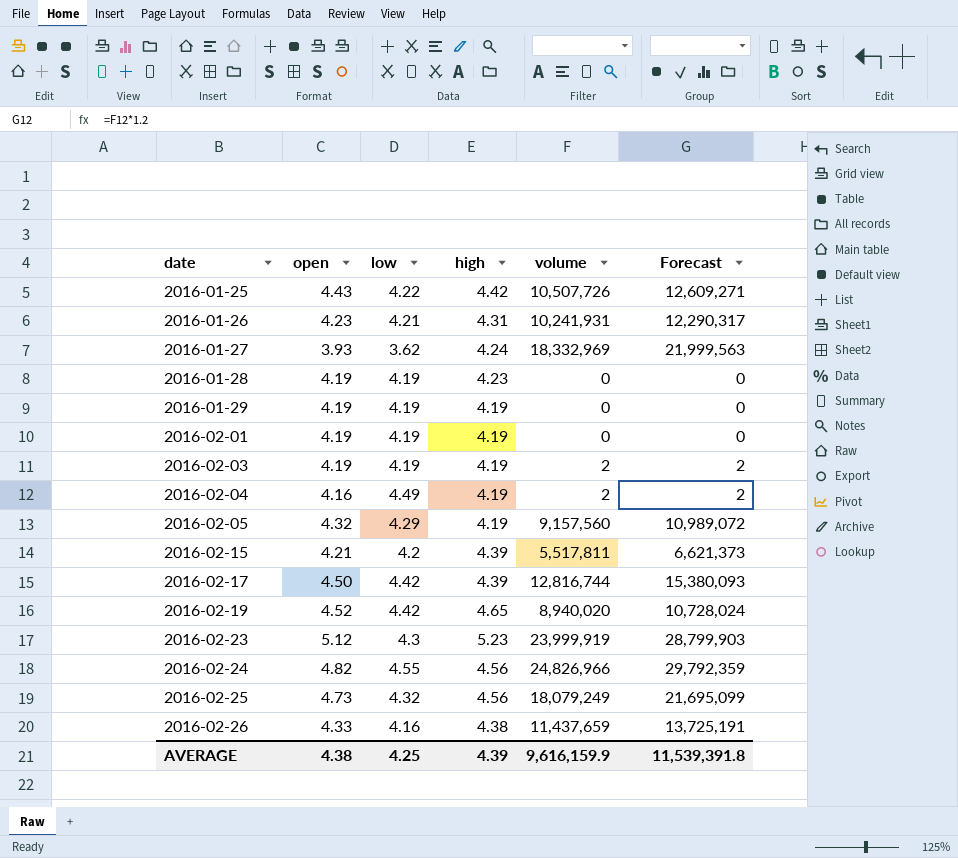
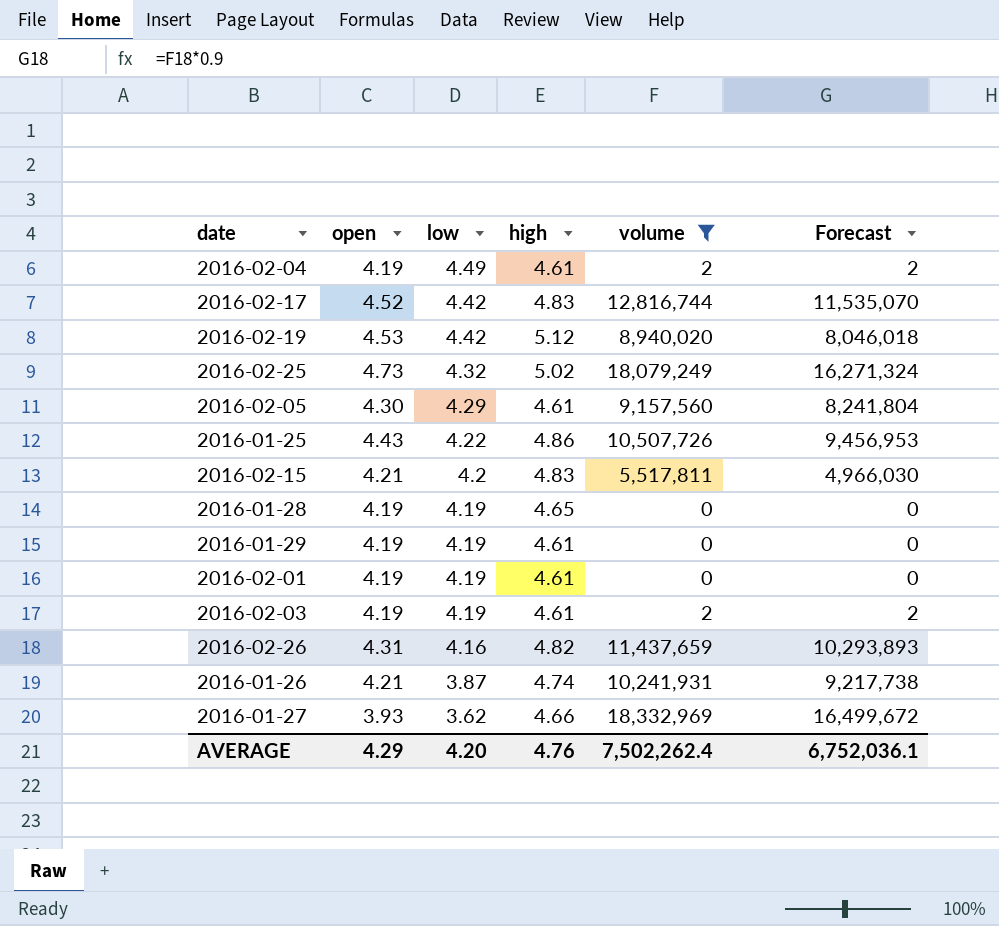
filter: none -> volume <= 18,332,969
row order: date ascending -> low descending
column Forecast | formula: [volume] * 1.2 -> [volume] * 0.9
2016-02-04 | open: 4.16 -> 4.19
2016-02-04 | high: 4.19 -> 4.61
2016-02-17 | open: 4.50 -> 4.52
2016-02-17 | high: 4.39 -> 4.83
2016-02-19 | open: 4.52 -> 4.53
2016-02-19 | high: 4.65 -> 5.12
2016-02-25 | high: 4.56 -> 5.02
2016-02-05 | open: 4.32 -> 4.30
2016-02-05 | high: 4.19 -> 4.61
2016-01-25 | high: 4.42 -> 4.86
2016-02-15 | high: 4.39 -> 4.83
2016-01-28 | high: 4.23 -> 4.65
2016-01-29 | high: 4.19 -> 4.61
2016-02-01 | high: 4.19 -> 4.61
2016-02-03 | high: 4.19 -> 4.61
2016-02-26 | open: 4.33 -> 4.31
2016-02-26 | high: 4.38 -> 4.82
2016-01-26 | open: 4.23 -> 4.21
2016-01-26 | low: 4.21 -> 3.87
2016-01-26 | high: 4.31 -> 4.74
2016-01-27 | high: 4.24 -> 4.66
AVERAGE | open: 4.38 -> 4.29
AVERAGE | low: 4.25 -> 4.20
AVERAGE | high: 4.39 -> 4.76
AVERAGE | volume: 9,616,159.9 -> 7,502,262.4
AVERAGE | Forecast: 11,539,391.8 -> 6,752,036.1

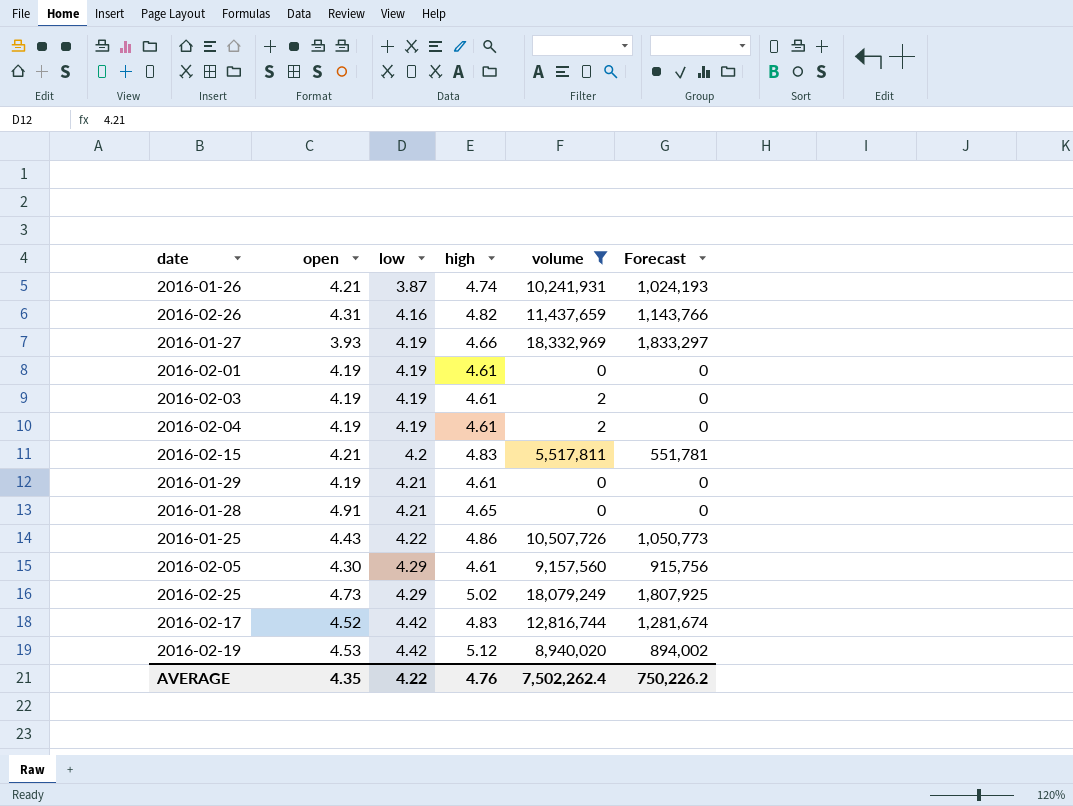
row order: low descending -> low ascending
column Forecast | formula: [volume] * 0.9 -> [volume] * 0.1
2016-01-27 | low: 3.62 -> 4.19
2016-02-04 | low: 4.49 -> 4.19
2016-01-29 | low: 4.19 -> 4.21
2016-01-28 | open: 4.19 -> 4.91
2016-01-28 | low: 4.19 -> 4.21
2016-02-25 | low: 4.32 -> 4.29
AVERAGE | open: 4.29 -> 4.35
AVERAGE | low: 4.20 -> 4.22
AVERAGE | Forecast: 6,752,036.1 -> 750,226.2

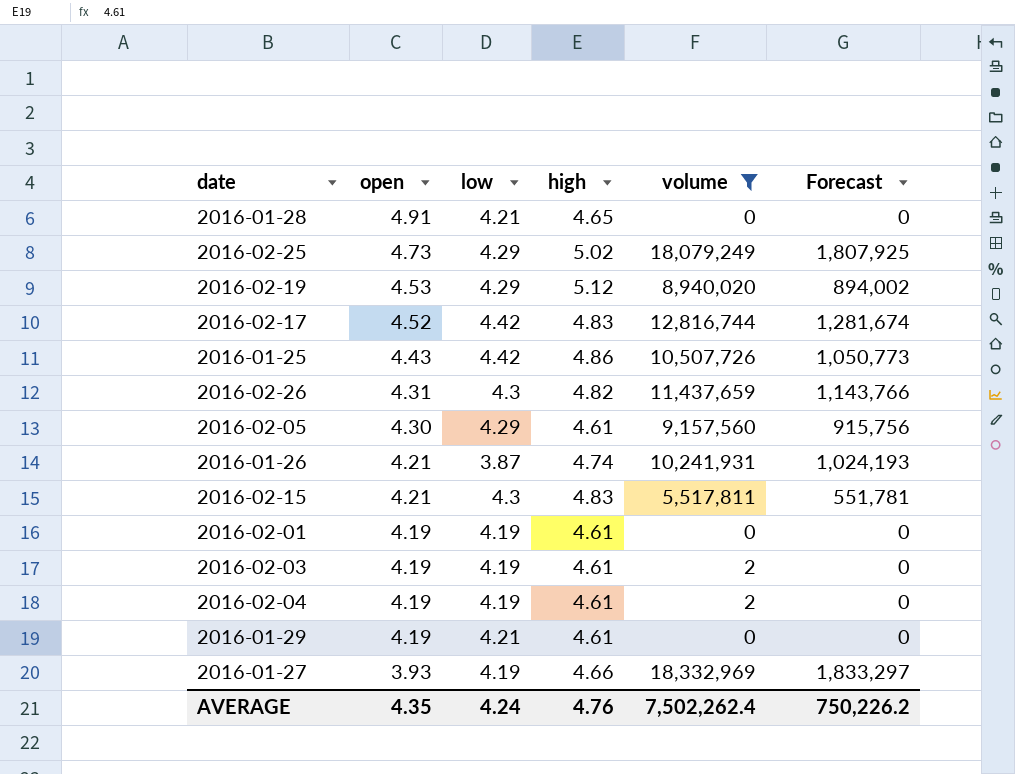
row order: low ascending -> open descending
2016-02-19 | low: 4.42 -> 4.29
2016-01-25 | low: 4.22 -> 4.42
2016-02-26 | low: 4.16 -> 4.3
2016-02-15 | low: 4.2 -> 4.3
AVERAGE | low: 4.22 -> 4.24

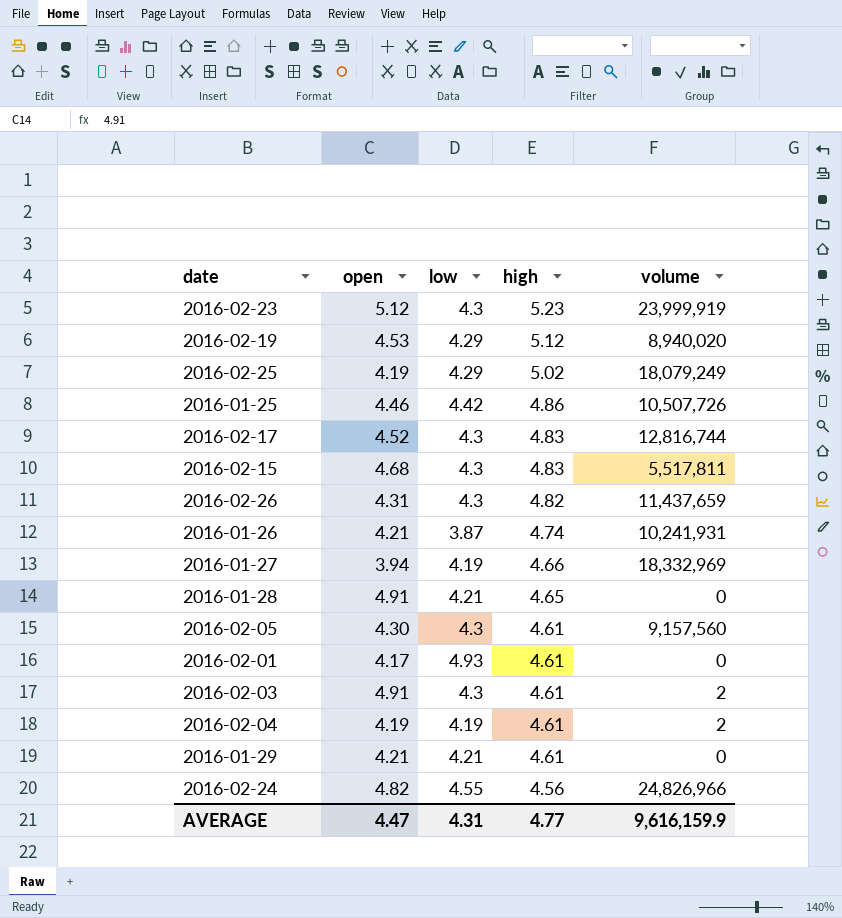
filter: volume <= 18,332,969 -> none
row order: open descending -> high descending
column Forecast | formula: [volume] * 0.1 -> none
2016-02-25 | open: 4.73 -> 4.19
2016-01-25 | open: 4.43 -> 4.46
2016-02-17 | low: 4.42 -> 4.3
2016-02-15 | open: 4.21 -> 4.68
2016-01-27 | open: 3.93 -> 3.94
2016-02-05 | low: 4.29 -> 4.3
2016-02-01 | open: 4.19 -> 4.17
2016-02-01 | low: 4.19 -> 4.93
2016-02-03 | open: 4.19 -> 4.91
2016-02-03 | low: 4.19 -> 4.3
2016-01-29 | open: 4.19 -> 4.21
AVERAGE | open: 4.35 -> 4.47
AVERAGE | low: 4.24 -> 4.31
AVERAGE | high: 4.76 -> 4.77
AVERAGE | volume: 7,502,262.4 -> 9,616,159.9

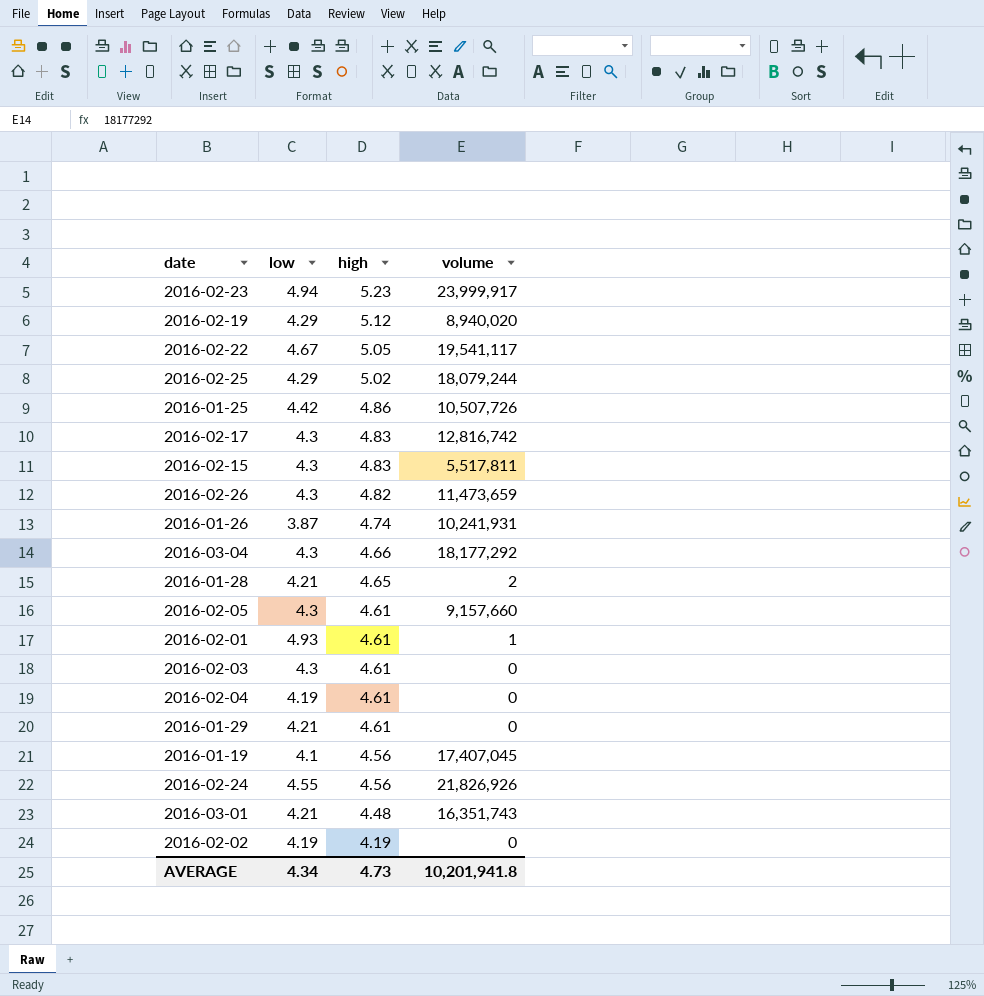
column open | position: 2 -> none
row 2016-01-27: 3.94 | 4.19 | 4.66 | 18,332,969 -> none
2016-02-23 | low: 4.3 -> 4.94
2016-02-23 | volume: 23,999,919 -> 23,999,917
row 2016-02-22: none -> 4.67 | 5.05 | 19,541,117
2016-02-25 | volume: 18,079,249 -> 18,079,244
2016-02-17 | volume: 12,816,744 -> 12,816,742
2016-02-26 | volume: 11,437,659 -> 11,473,659
row 2016-03-04: none -> 4.3 | 4.66 | 18,177,292
2016-01-28 | volume: 0 -> 2
2016-02-05 | volume: 9,157,560 -> 9,157,660
2016-02-01 | volume: 0 -> 1
2016-02-03 | volume: 2 -> 0
2016-02-04 | volume: 2 -> 0
row 2016-01-19: none -> 4.1 | 4.56 | 17,407,045
2016-02-24 | volume: 24,826,966 -> 21,826,926
row 2016-03-01: none -> 4.21 | 4.48 | 16,351,743
row 2016-02-02: none -> 4.19 | 4.19 | 0
AVERAGE | low: 4.31 -> 4.34
AVERAGE | high: 4.77 -> 4.73
AVERAGE | volume: 9,616,159.9 -> 10,201,941.8

